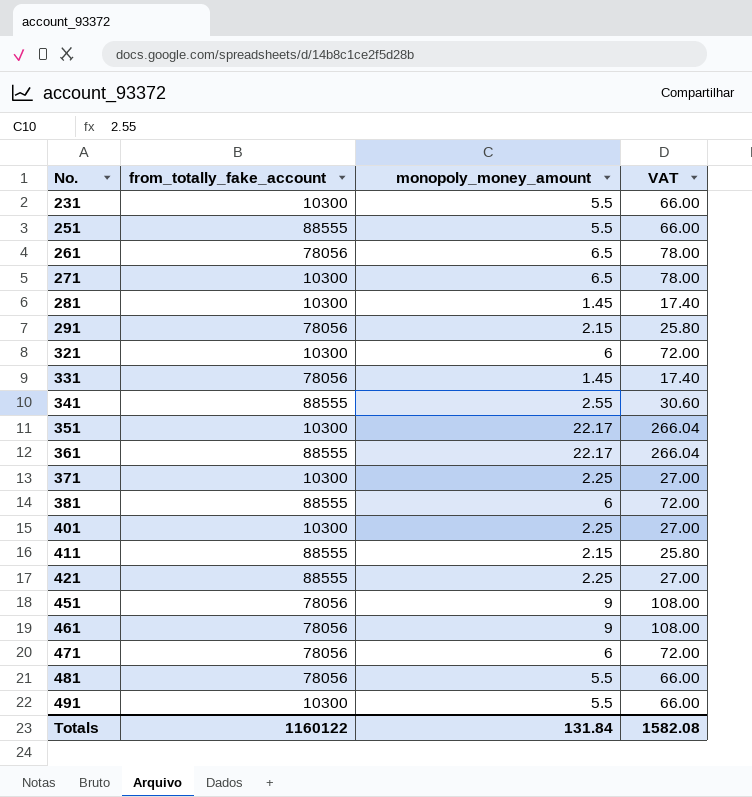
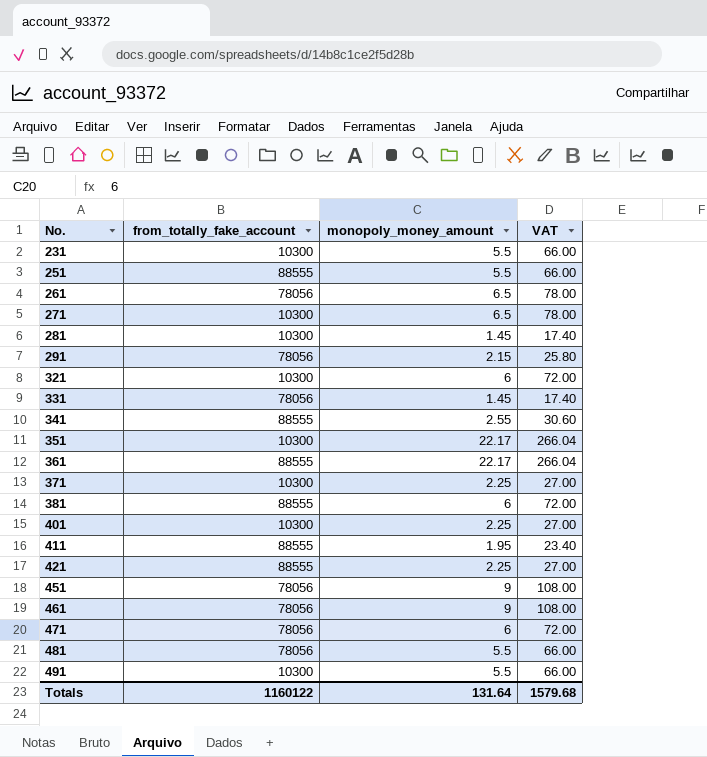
411 | monopoly_money_amount: 2.15 -> 1.95
411 | VAT: 25.80 -> 23.40
Totals | monopoly_money_amount: 131.84 -> 131.64
Totals | VAT: 1582.08 -> 1579.68

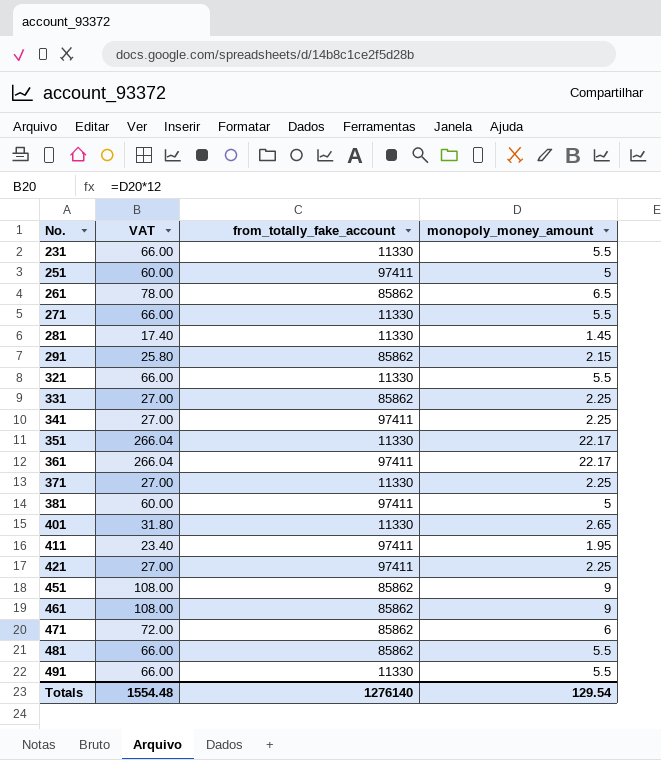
column VAT | position: 4 -> 2
231 | from_totally_fake_account: 10300 -> 11330
251 | VAT: 66.00 -> 60.00
251 | from_totally_fake_account: 88555 -> 97411
251 | monopoly_money_amount: 5.5 -> 5
261 | from_totally_fake_account: 78056 -> 85862
271 | VAT: 78.00 -> 66.00
271 | from_totally_fake_account: 10300 -> 11330
271 | monopoly_money_amount: 6.5 -> 5.5
281 | from_totally_fake_account: 10300 -> 11330
291 | from_totally_fake_account: 78056 -> 85862
321 | VAT: 72.00 -> 66.00
321 | from_totally_fake_account: 10300 -> 11330
321 | monopoly_money_amount: 6 -> 5.5
331 | VAT: 17.40 -> 27.00
331 | from_totally_fake_account: 78056 -> 85862
331 | monopoly_money_amount: 1.45 -> 2.25
341 | VAT: 30.60 -> 27.00
341 | from_totally_fake_account: 88555 -> 97411
341 | monopoly_money_amount: 2.55 -> 2.25
351 | from_totally_fake_account: 10300 -> 11330
361 | from_totally_fake_account: 88555 -> 97411
371 | from_totally_fake_account: 10300 -> 11330
381 | VAT: 72.00 -> 60.00
381 | from_totally_fake_account: 88555 -> 97411
381 | monopoly_money_amount: 6 -> 5
401 | VAT: 27.00 -> 31.80
401 | from_totally_fake_account: 10300 -> 11330
401 | monopoly_money_amount: 2.25 -> 2.65
411 | from_totally_fake_account: 88555 -> 97411
421 | from_totally_fake_account: 88555 -> 97411
451 | from_totally_fake_account: 78056 -> 85862
461 | from_totally_fake_account: 78056 -> 85862
471 | from_totally_fake_account: 78056 -> 85862
481 | from_totally_fake_account: 78056 -> 85862
491 | from_totally_fake_account: 10300 -> 11330
Totals | VAT: 1579.68 -> 1554.48
Totals | from_totally_fake_account: 1160122 -> 1276140
Totals | monopoly_money_amount: 131.64 -> 129.54

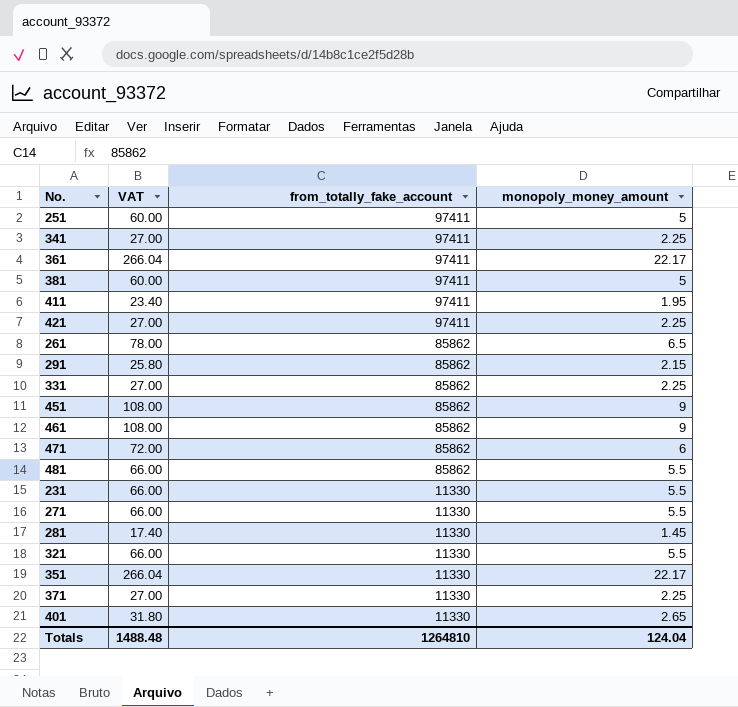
row order: No. ascending -> from_totally_fake_account descending
row 491: 66.00 | 11330 | 5.5 -> none
Totals | VAT: 1554.48 -> 1488.48
Totals | from_totally_fake_account: 1276140 -> 1264810
Totals | monopoly_money_amount: 129.54 -> 124.04

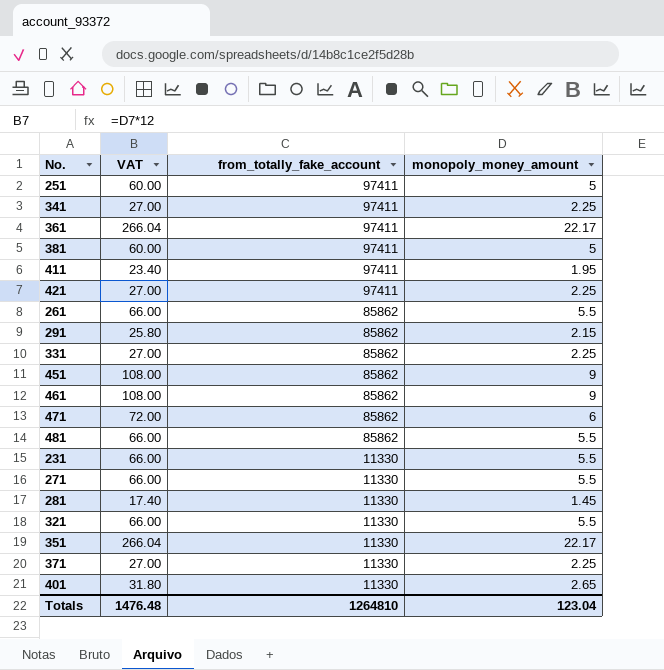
261 | VAT: 78.00 -> 66.00
261 | monopoly_money_amount: 6.5 -> 5.5
Totals | VAT: 1488.48 -> 1476.48
Totals | monopoly_money_amount: 124.04 -> 123.04

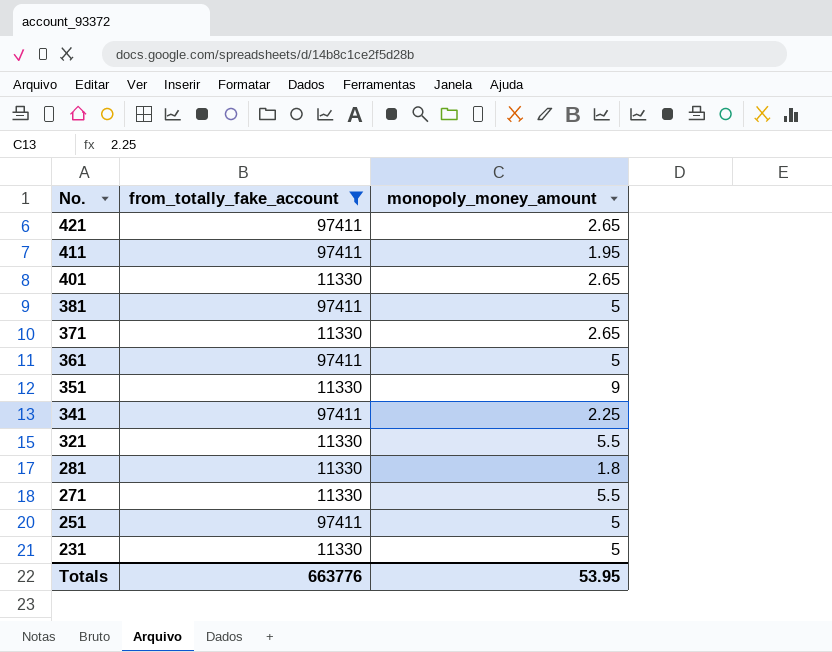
filter: none -> from_totally_fake_account != 85862
row order: from_totally_fake_account descending -> No. descending
column VAT | formula: [monopoly_money_amount] * 12 -> none
421 | monopoly_money_amount: 2.25 -> 2.65
371 | monopoly_money_amount: 2.25 -> 2.65
361 | monopoly_money_amount: 22.17 -> 5
351 | monopoly_money_amount: 22.17 -> 9
281 | monopoly_money_amount: 1.45 -> 1.8
231 | monopoly_money_amount: 5.5 -> 5
Totals | from_totally_fake_account: 1264810 -> 663776
Totals | monopoly_money_amount: 123.04 -> 53.95

